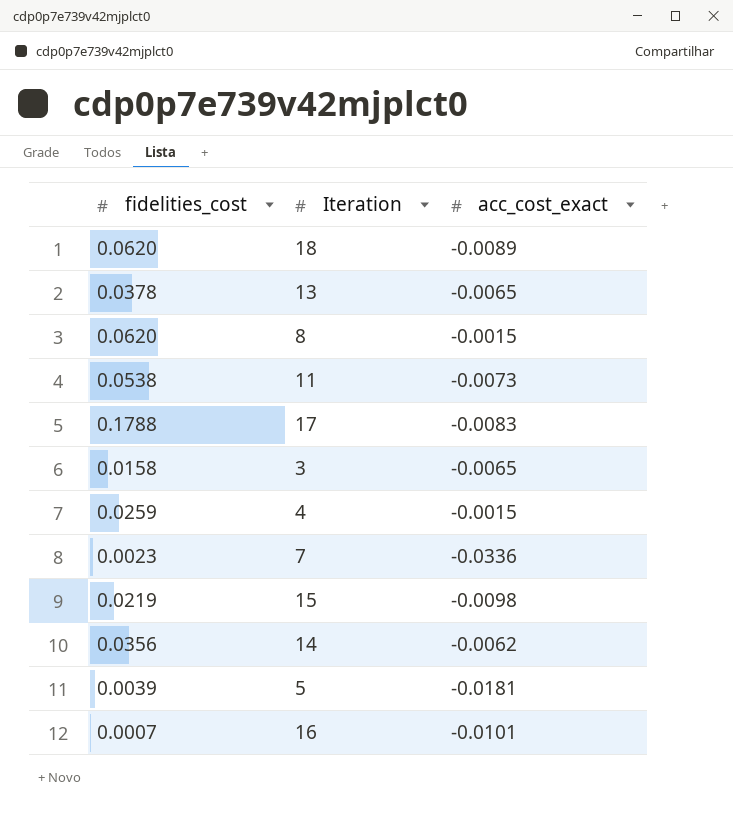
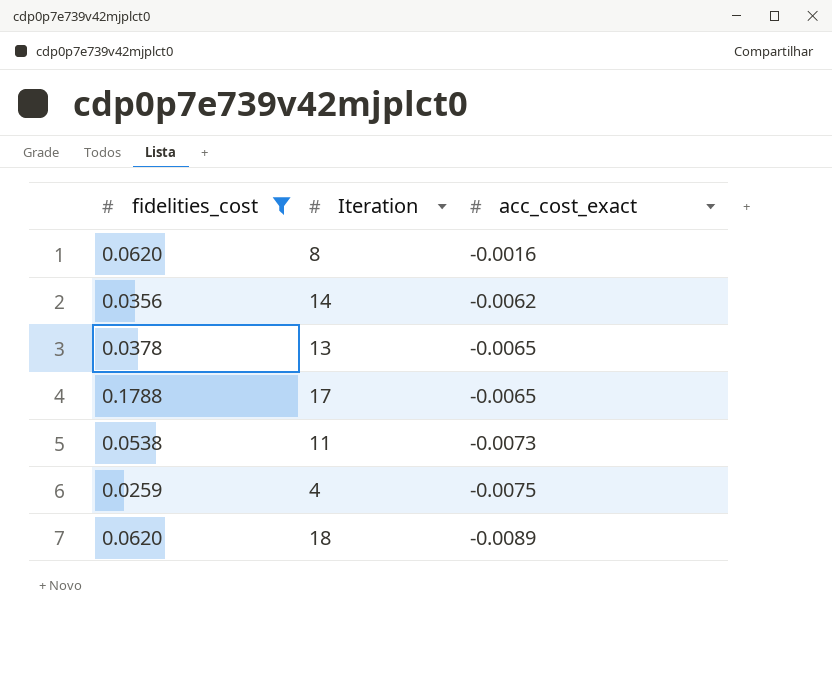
filter: none -> fidelities_cost >= 0.0259
row order: none -> acc_cost_exact descending
8 | acc_cost_exact: -0.0015 -> -0.0016
17 | acc_cost_exact: -0.0083 -> -0.0065
4 | acc_cost_exact: -0.0015 -> -0.0075

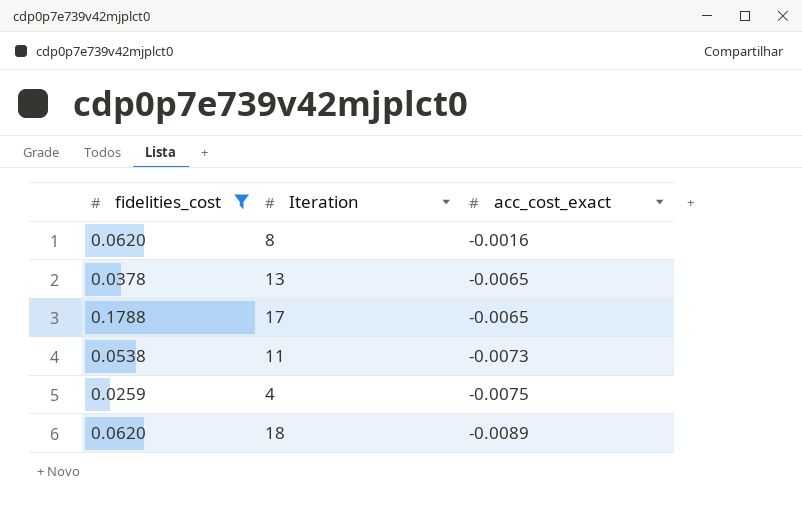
row 14: 0.0356 | -0.0062 -> none

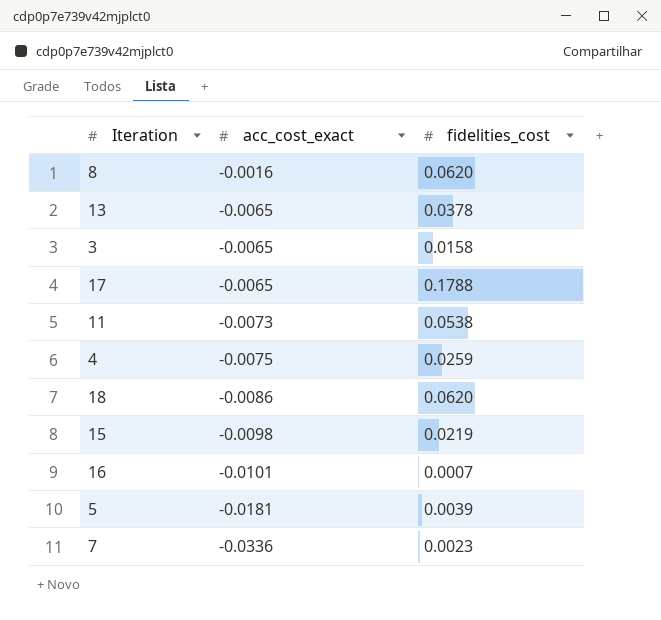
filter: fidelities_cost >= 0.0259 -> none
column fidelities_cost | position: 1 -> 3
18 | acc_cost_exact: -0.0089 -> -0.0086

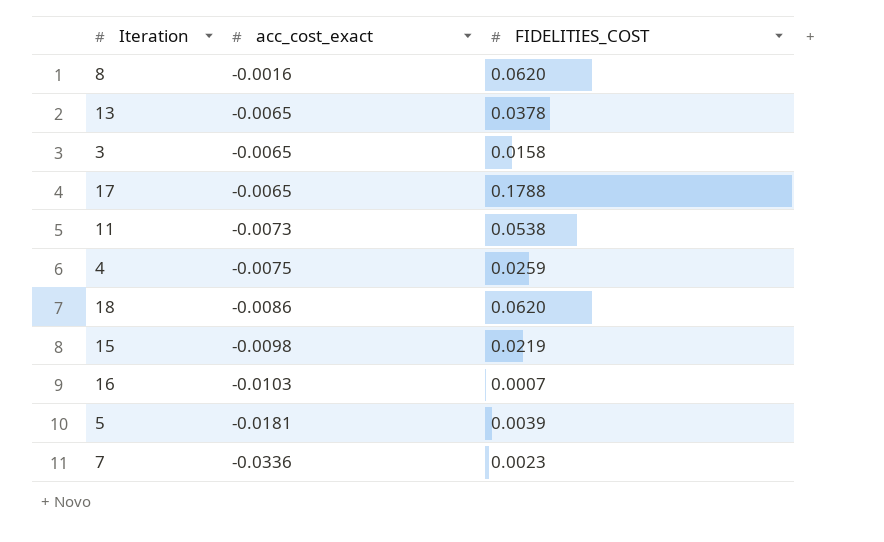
column name: fidelities_cost -> FIDELITIES_COST
16 | acc_cost_exact: -0.0101 -> -0.0103

